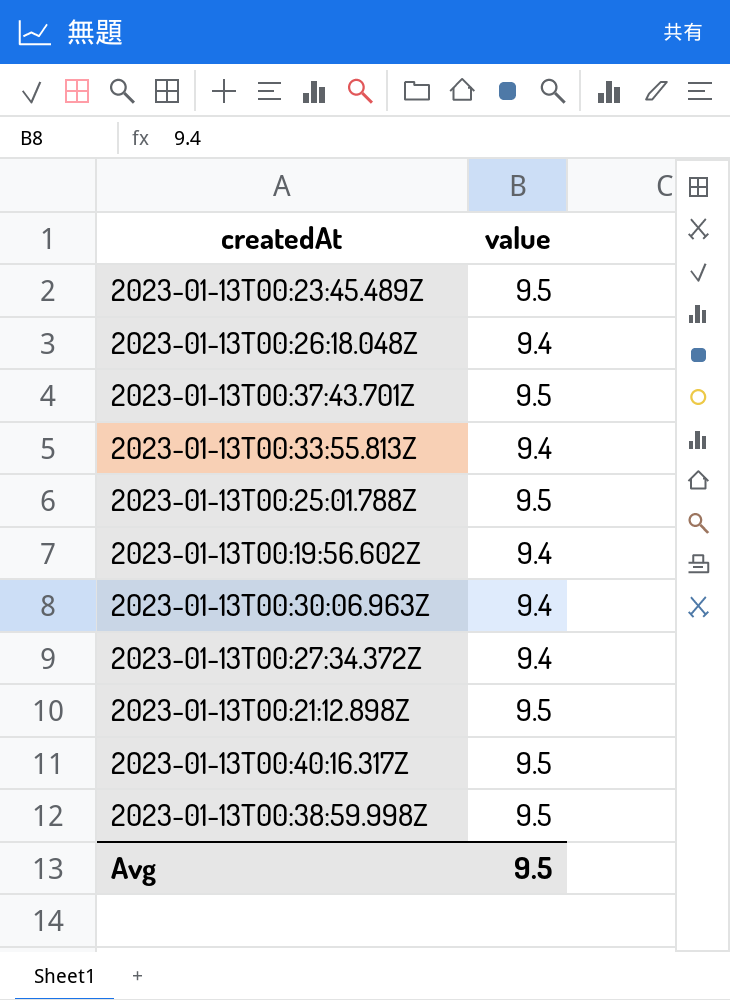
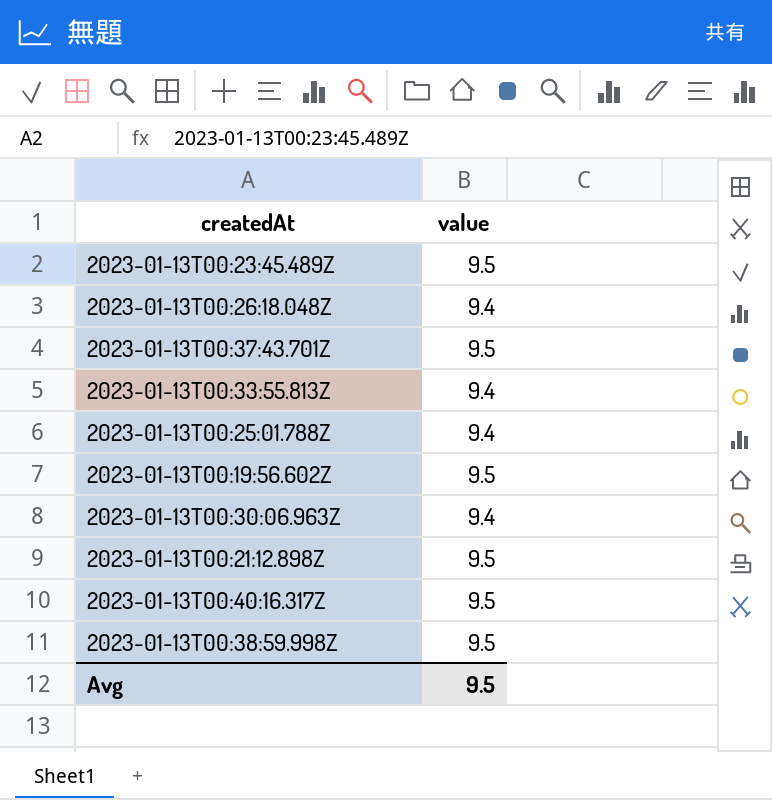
row 2023-01-13T00:27:34.372Z: 9.4 -> none
2023-01-13T00:25:01.788Z | value: 9.5 -> 9.4
2023-01-13T00:19:56.602Z | value: 9.4 -> 9.5

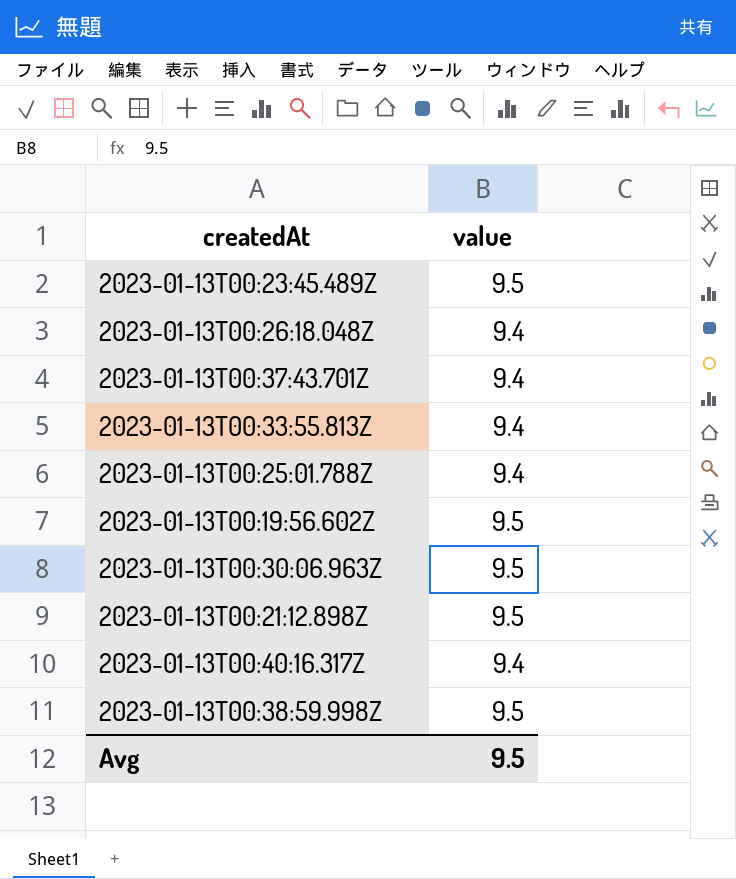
2023-01-13T00:37:43.701Z | value: 9.5 -> 9.4
2023-01-13T00:30:06.963Z | value: 9.4 -> 9.5
2023-01-13T00:40:16.317Z | value: 9.5 -> 9.4

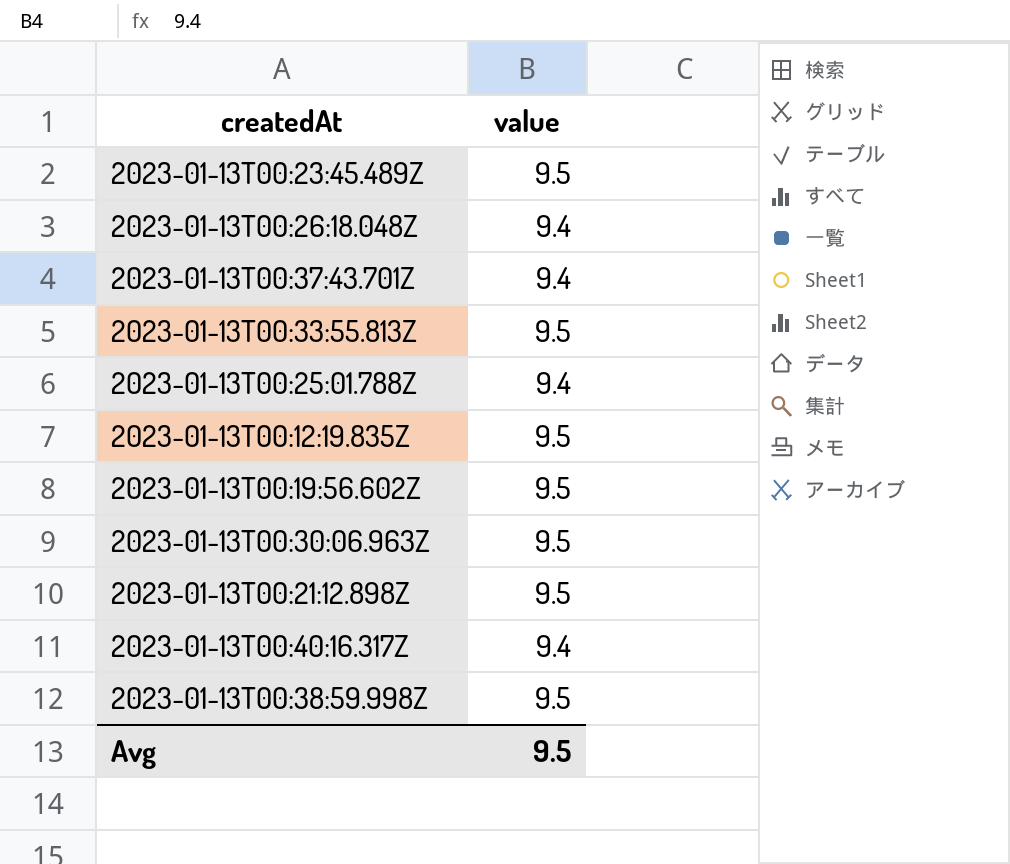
2023-01-13T00:33:55.813Z | value: 9.4 -> 9.5
row 2023-01-13T00:12:19.835Z: none -> 9.5

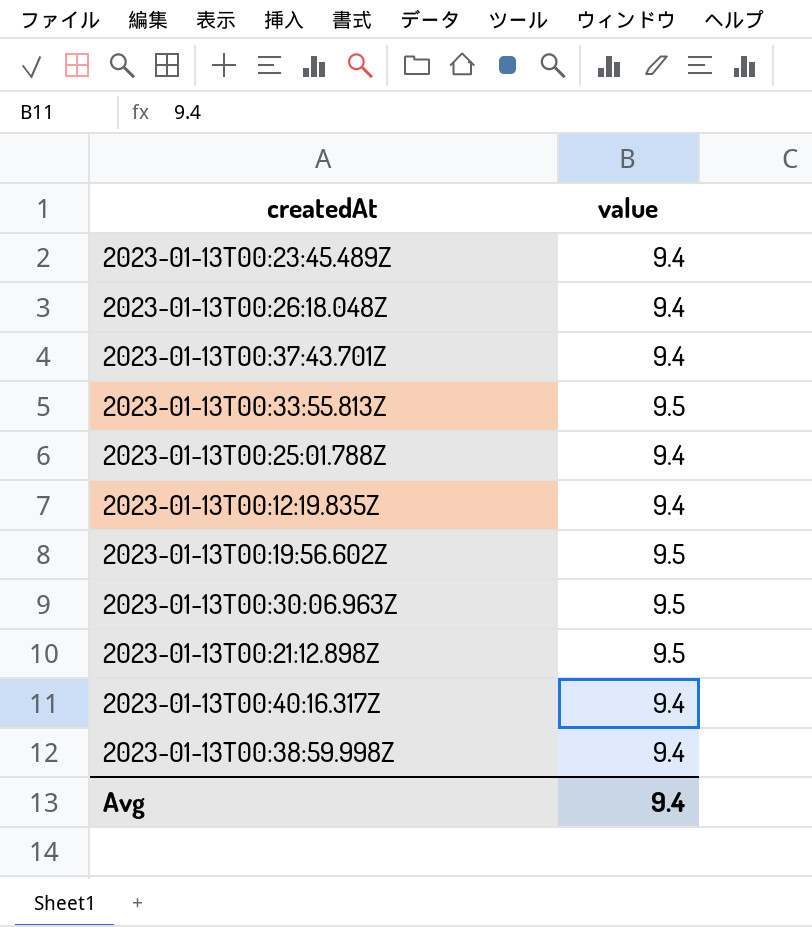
2023-01-13T00:23:45.489Z | value: 9.5 -> 9.4
2023-01-13T00:12:19.835Z | value: 9.5 -> 9.4
2023-01-13T00:38:59.998Z | value: 9.5 -> 9.4
Avg | value: 9.5 -> 9.4

